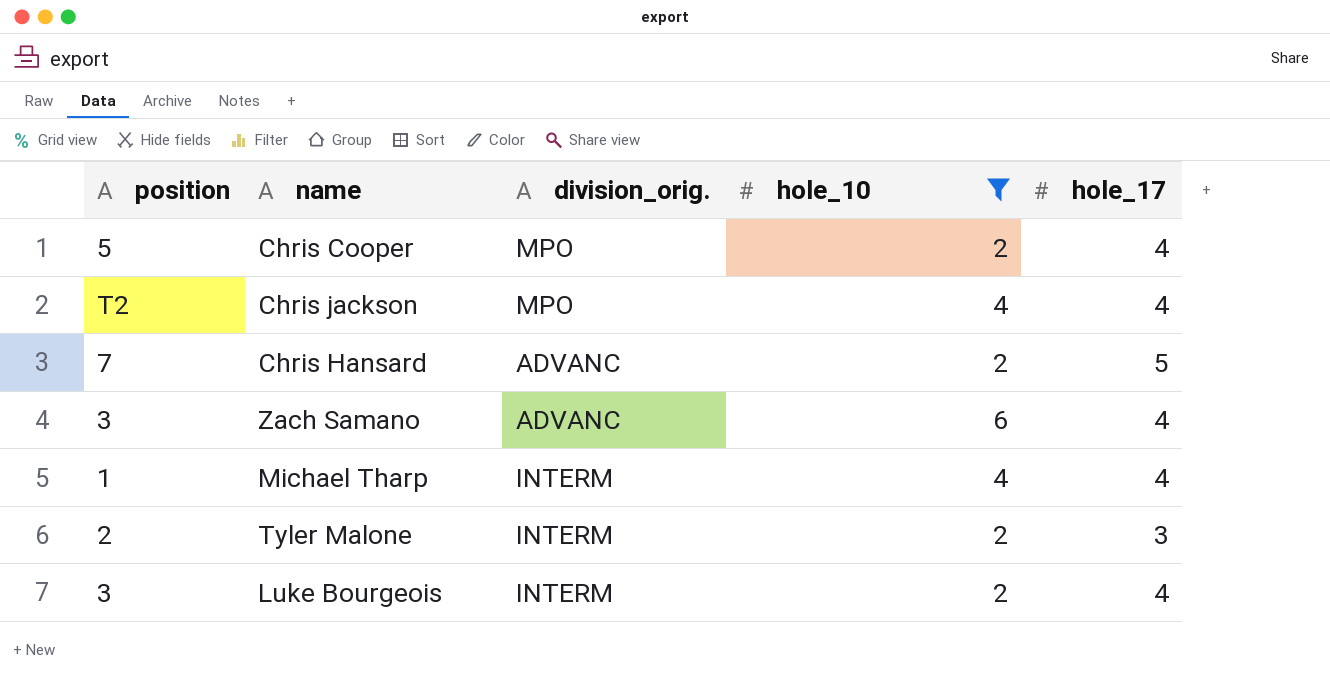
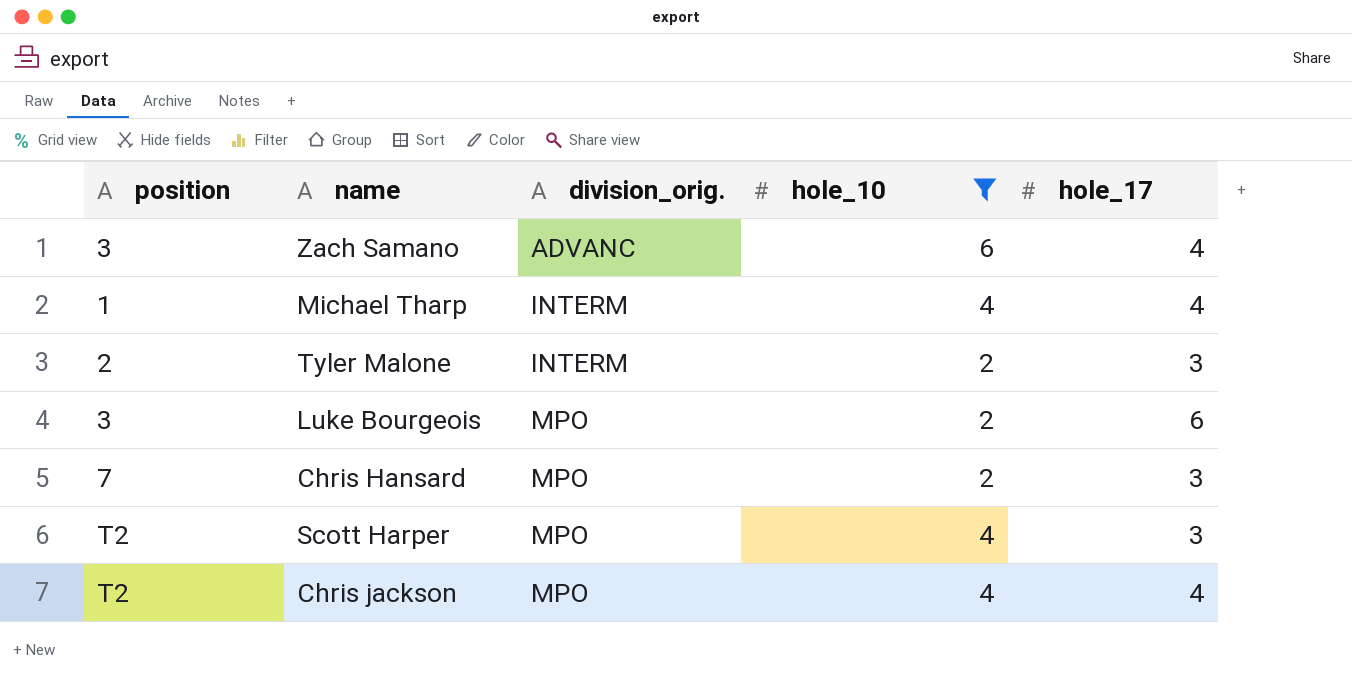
row order: none -> division_orig. ascending
row Chris Cooper: 5 | MPO | 2 | 4 -> none
Luke Bourgeois | division_orig.: INTERM -> MPO
Luke Bourgeois | hole_17: 4 -> 6
Chris Hansard | division_orig.: ADVANC -> MPO
Chris Hansard | hole_17: 5 -> 3
row Scott Harper: none -> T2 | MPO | 4 | 3

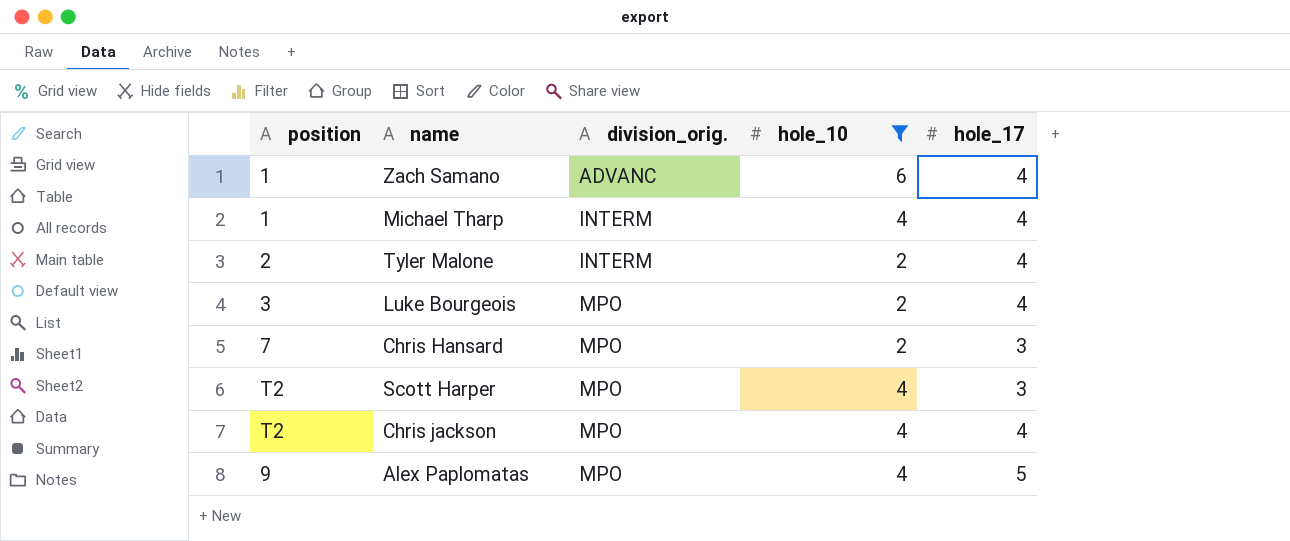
Zach Samano | position: 3 -> 1
Tyler Malone | hole_17: 3 -> 4
Luke Bourgeois | hole_17: 6 -> 4
row Alex Paplomatas: none -> 9 | MPO | 4 | 5

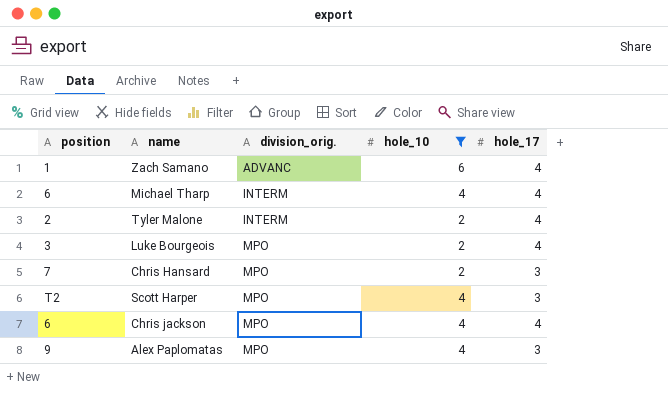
Michael Tharp | position: 1 -> 6
Chris jackson | position: T2 -> 6
Alex Paplomatas | hole_17: 5 -> 3

